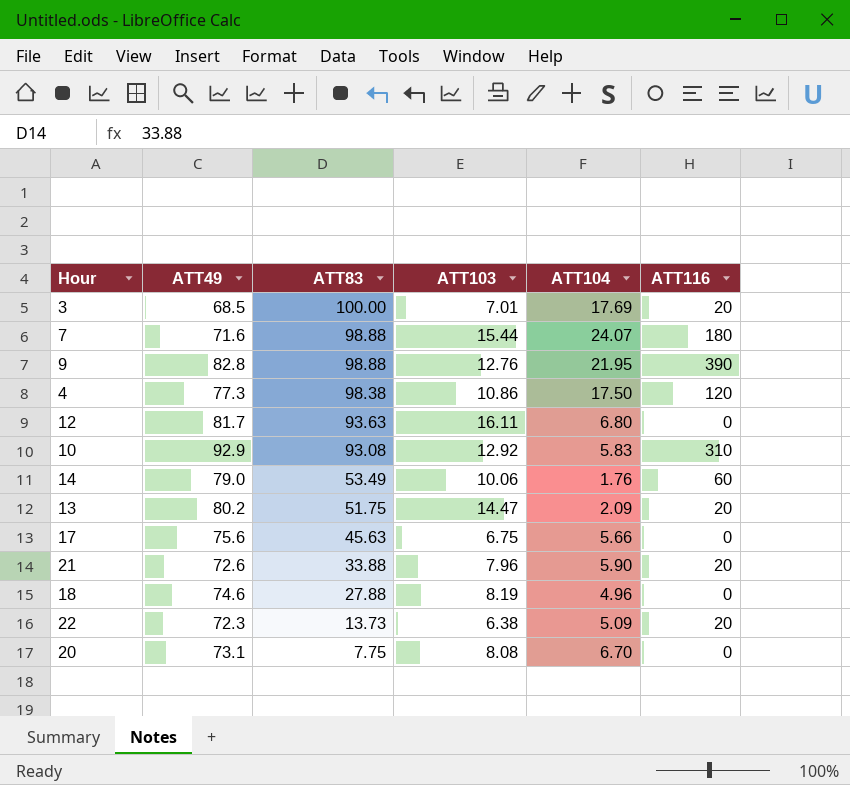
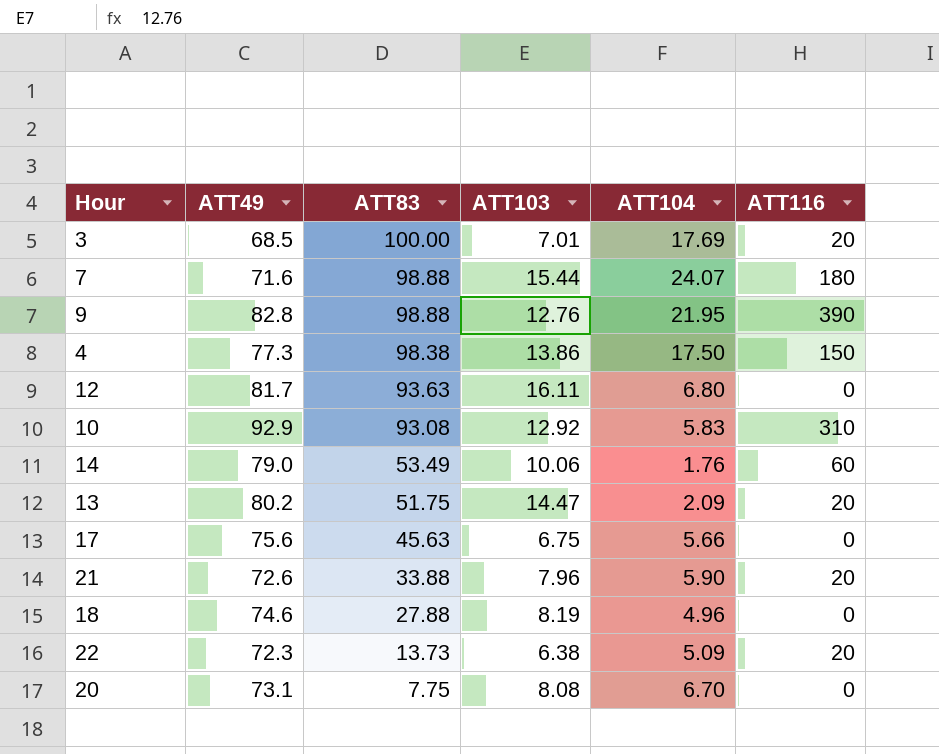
4 | ATT103: 10.86 -> 13.86
4 | ATT116: 120 -> 150

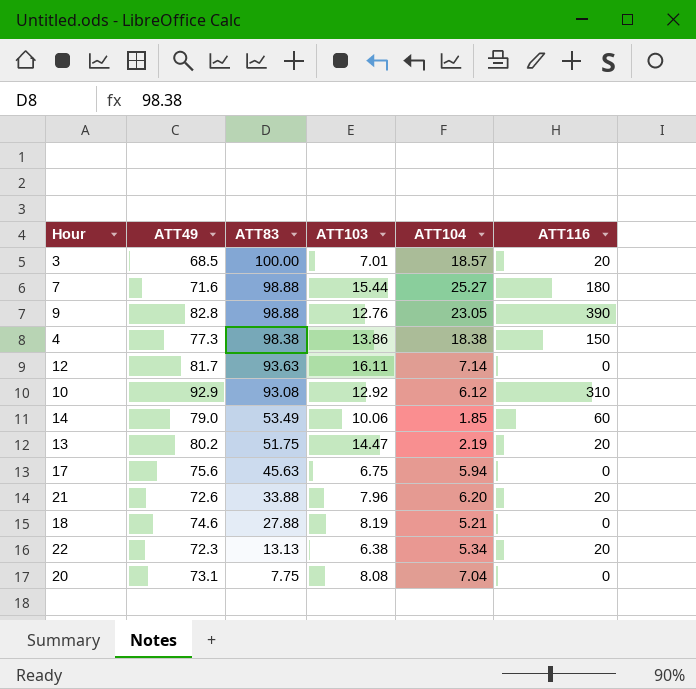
3 | ATT104: 17.69 -> 18.57
7 | ATT104: 24.07 -> 25.27
9 | ATT104: 21.95 -> 23.05
4 | ATT104: 17.50 -> 18.38
12 | ATT104: 6.80 -> 7.14
10 | ATT104: 5.83 -> 6.12
14 | ATT104: 1.76 -> 1.85
13 | ATT104: 2.09 -> 2.19
17 | ATT104: 5.66 -> 5.94
21 | ATT104: 5.90 -> 6.20
18 | ATT104: 4.96 -> 5.21
22 | ATT83: 13.73 -> 13.13
22 | ATT104: 5.09 -> 5.34
20 | ATT104: 6.70 -> 7.04

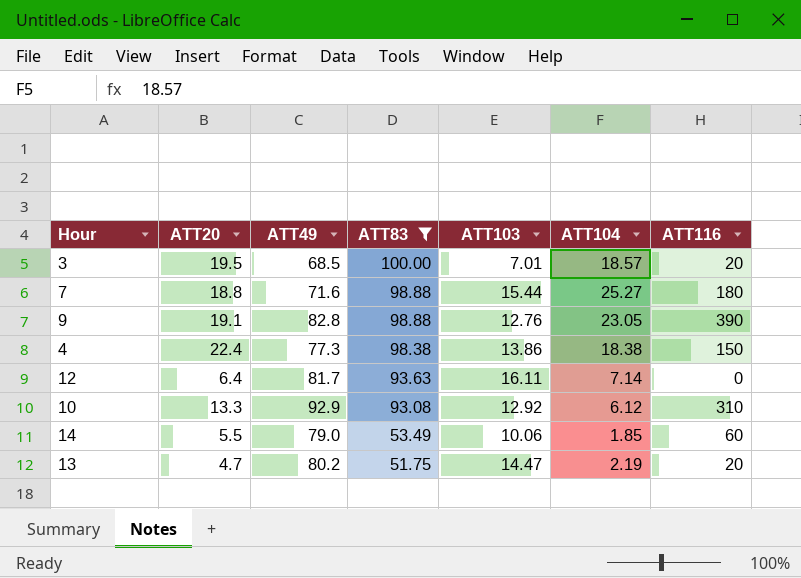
filter: none -> ATT83 >= 51.75
column ATT20 | position: none -> 2

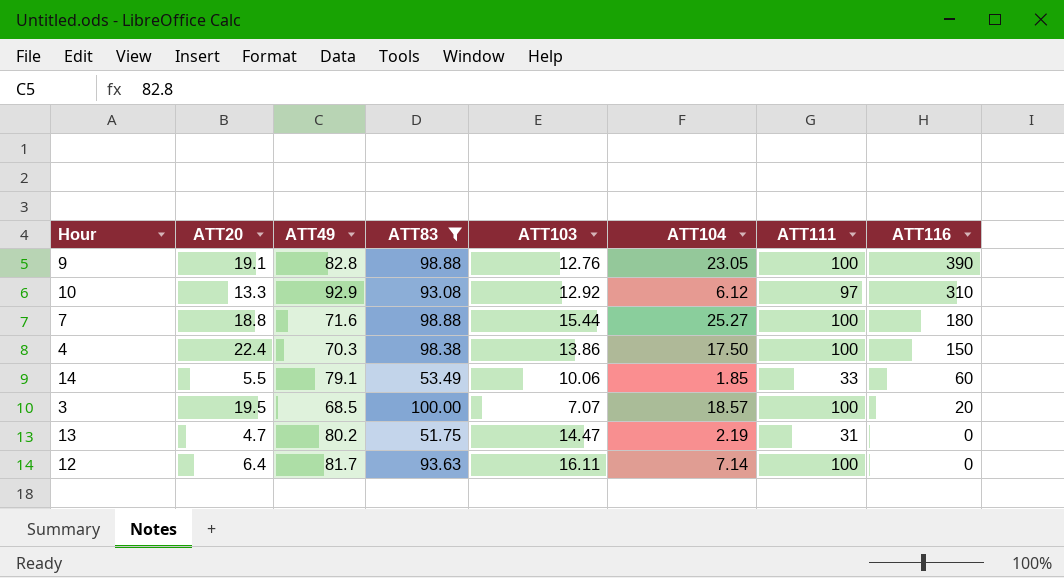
row order: ATT83 descending -> ATT116 descending
column ATT111 | position: none -> 7
4 | ATT49: 77.3 -> 70.3
4 | ATT104: 18.38 -> 17.50
14 | ATT49: 79.0 -> 79.1
3 | ATT103: 7.01 -> 7.07
13 | ATT116: 20 -> 0

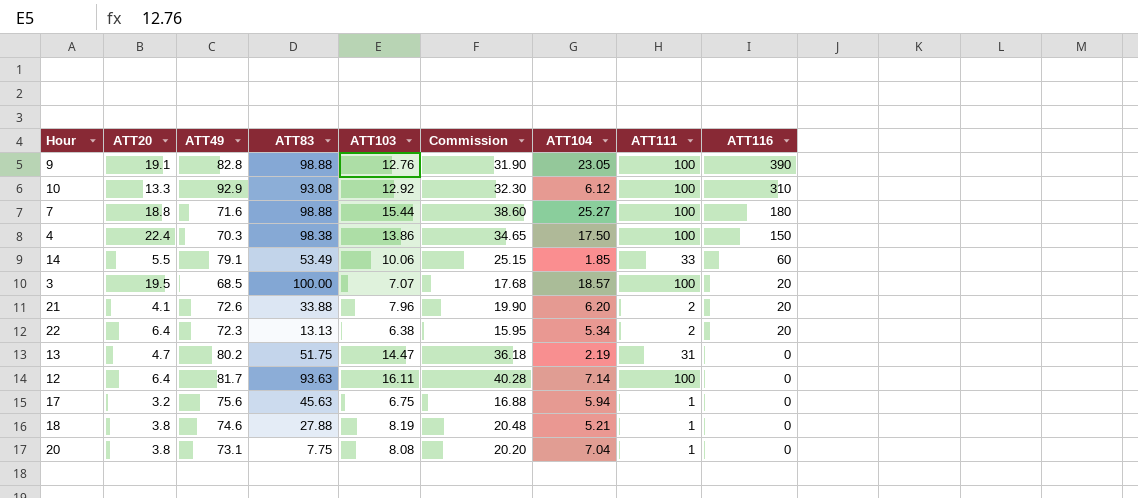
filter: ATT83 >= 51.75 -> none
column Commission | formula: none -> [ATT103] * 2.5
10 | ATT111: 97 -> 100

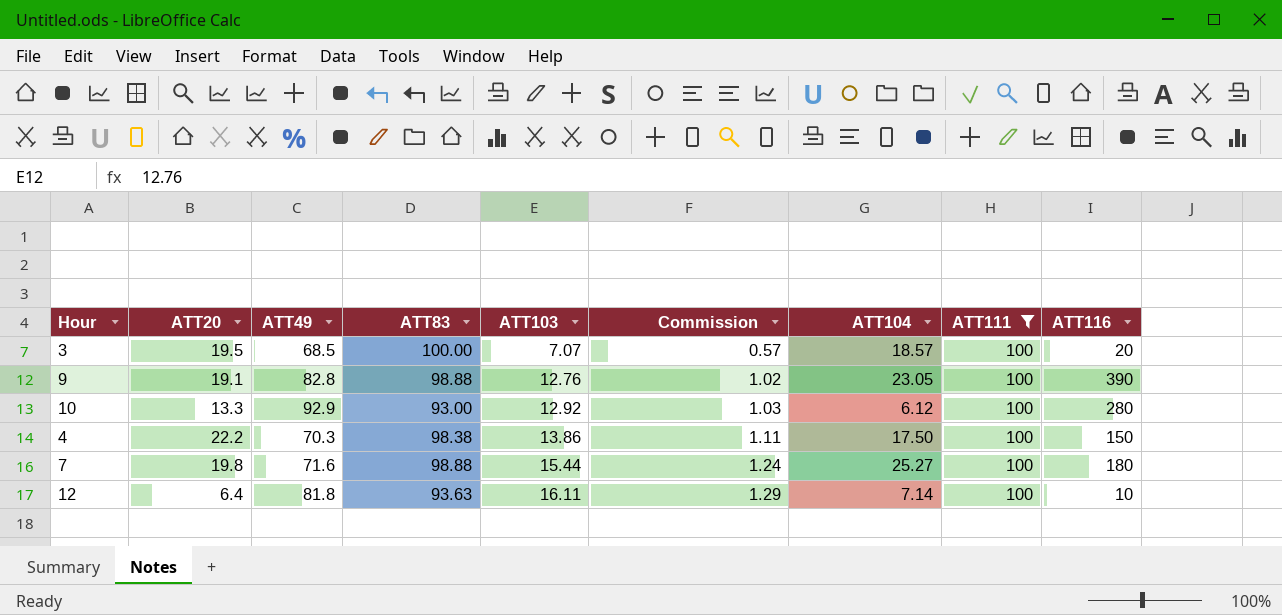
filter: none -> ATT111 = 100
row order: ATT116 descending -> ATT103 ascending
column Commission | formula: [ATT103] * 2.5 -> [ATT103] * 0.08
10 | ATT83: 93.08 -> 93.00
10 | ATT116: 310 -> 280
4 | ATT20: 22.4 -> 22.2
7 | ATT20: 18.8 -> 19.8
12 | ATT49: 81.7 -> 81.8
12 | ATT116: 0 -> 10

